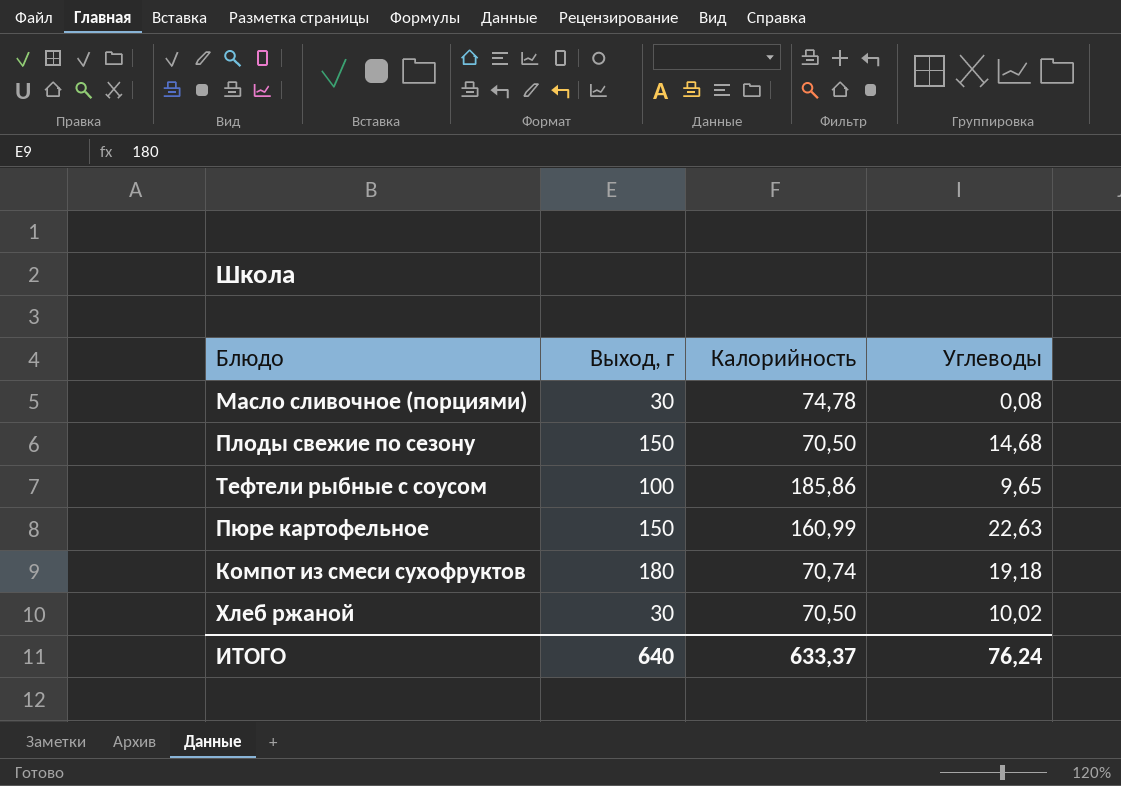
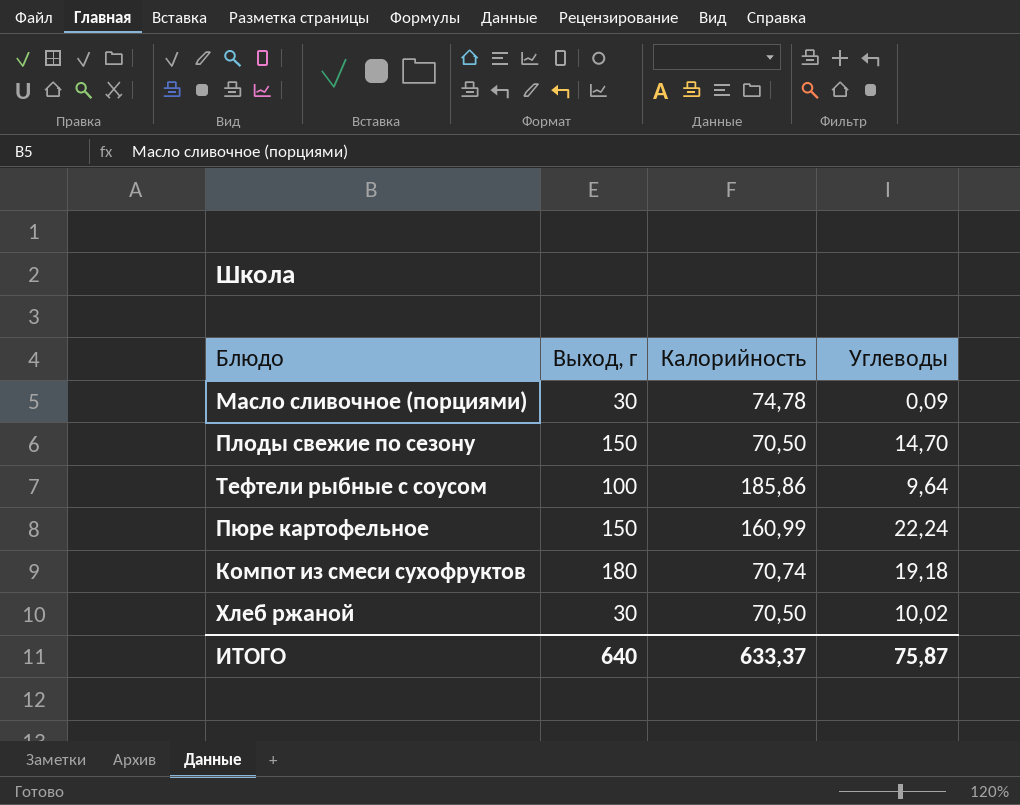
Масло сливочное (порциями) | Углеводы: 0,08 -> 0,09
Плоды свежие по сезону | Углеводы: 14,68 -> 14,70
Тефтели рыбные с соусом | Углеводы: 9,65 -> 9,64
Пюре картофельное | Углеводы: 22,63 -> 22,24
ИТОГО | Углеводы: 76,24 -> 75,87

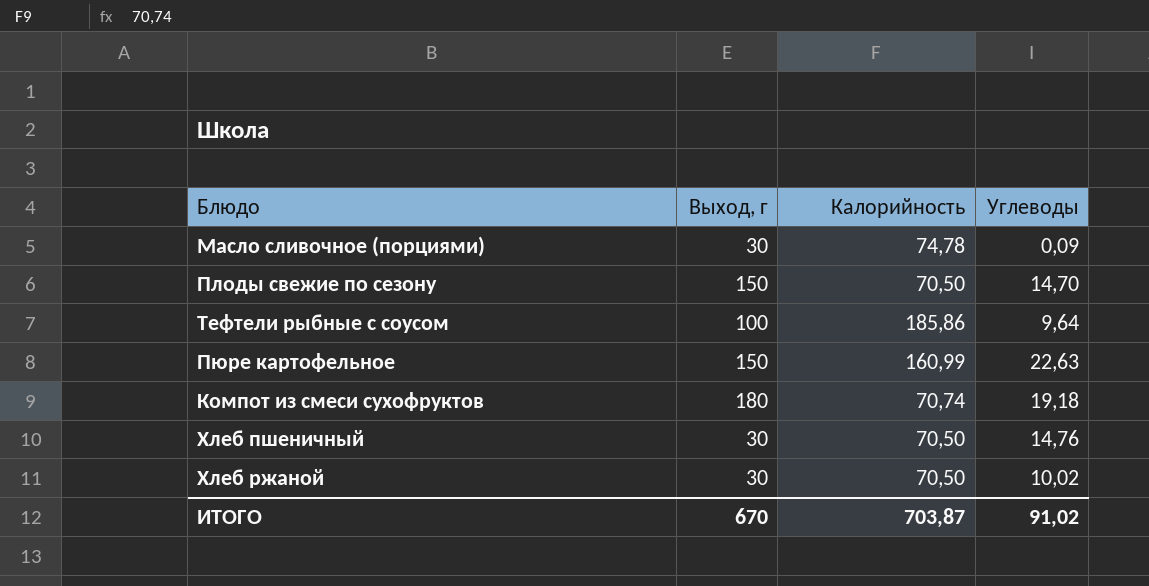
Пюре картофельное | Углеводы: 22,24 -> 22,63
row Хлеб пшеничный: none -> 30 | 70,50 | 14,76
ИТОГО | Выход, г: 640 -> 670
ИТОГО | Калорийность: 633,37 -> 703,87
ИТОГО | Углеводы: 75,87 -> 91,02

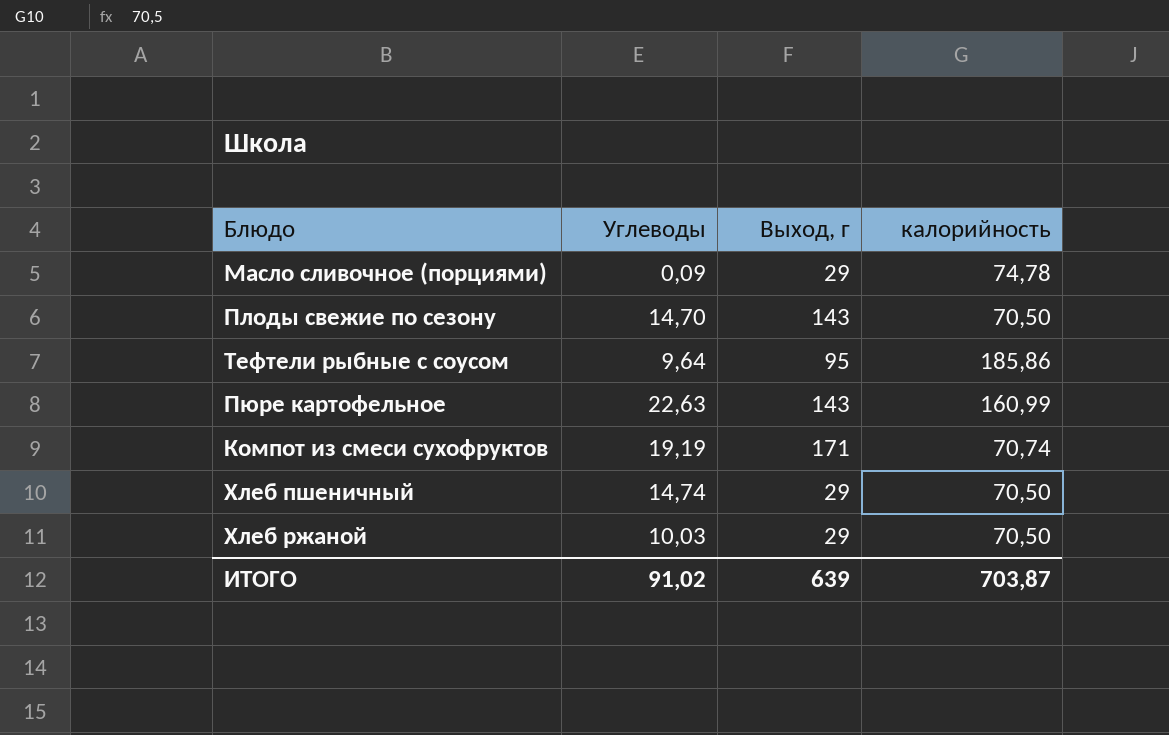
column Углеводы | position: 4 -> 2
column name: Калорийность -> калорийность
Масло сливочное (порциями) | Выход, г: 30 -> 29
Плоды свежие по сезону | Выход, г: 150 -> 143
Тефтели рыбные с соусом | Выход, г: 100 -> 95
Пюре картофельное | Выход, г: 150 -> 143
Компот из смеси сухофруктов | Углеводы: 19,18 -> 19,19
Компот из смеси сухофруктов | Выход, г: 180 -> 171
Хлеб пшеничный | Углеводы: 14,76 -> 14,74
Хлеб пшеничный | Выход, г: 30 -> 29
Хлеб ржаной | Углеводы: 10,02 -> 10,03
Хлеб ржаной | Выход, г: 30 -> 29
ИТОГО | Выход, г: 670 -> 639

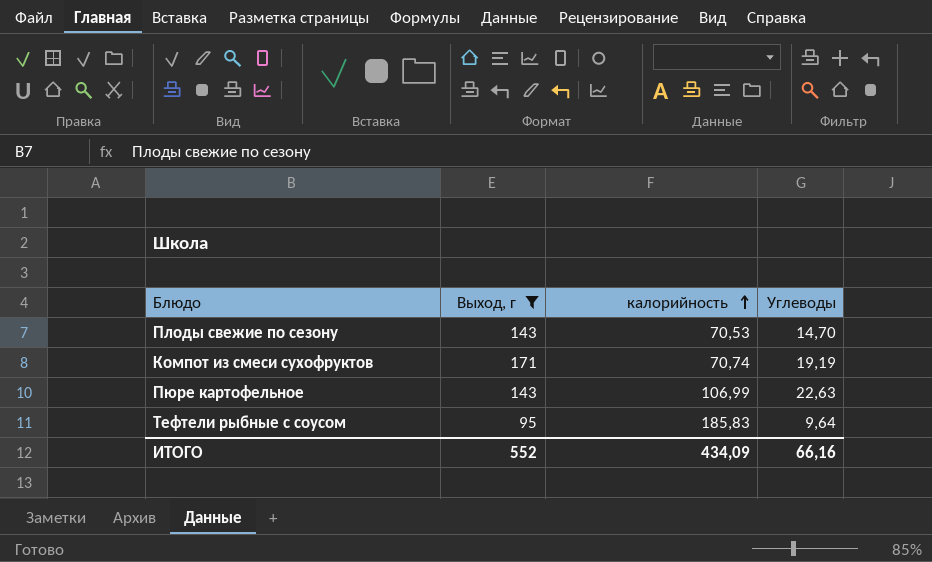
filter: none -> Выход, г != 29
row order: none -> калорийность ascending
column Углеводы | position: 2 -> 4
Плоды свежие по сезону | калорийность: 70,50 -> 70,53
Пюре картофельное | калорийность: 160,99 -> 106,99
Тефтели рыбные с соусом | калорийность: 185,86 -> 185,83
ИТОГО | Выход, г: 639 -> 552
ИТОГО | калорийность: 703,87 -> 434,09
ИТОГО | Углеводы: 91,02 -> 66,16

